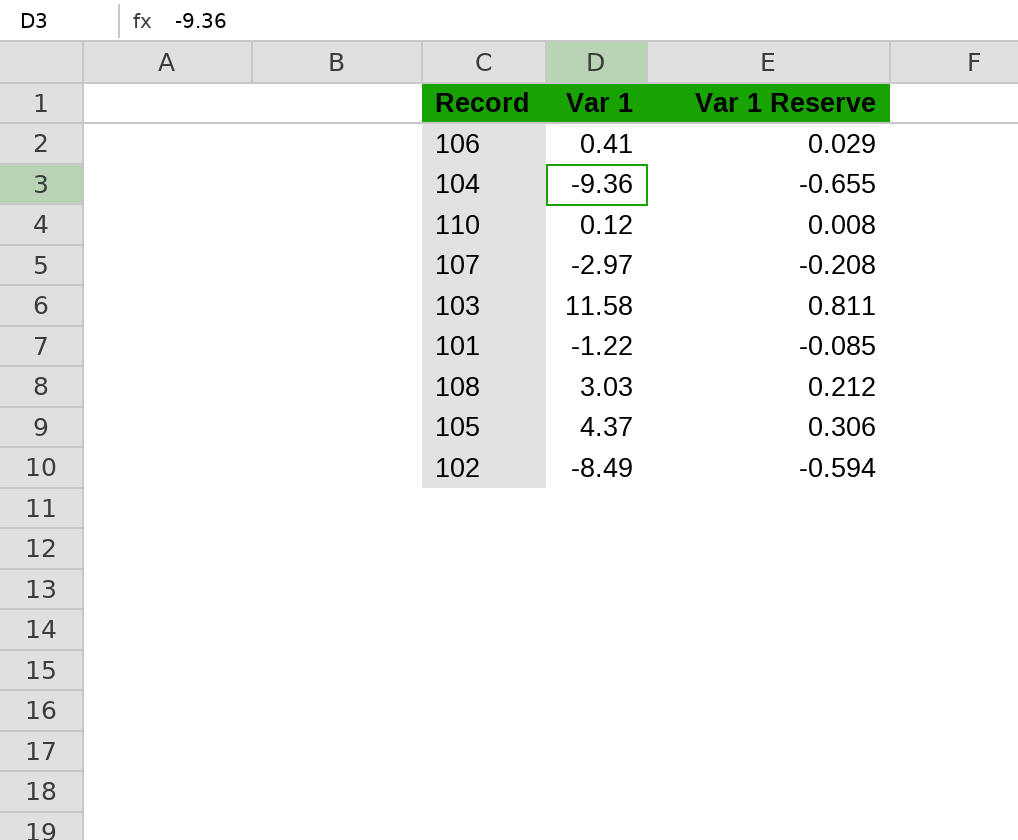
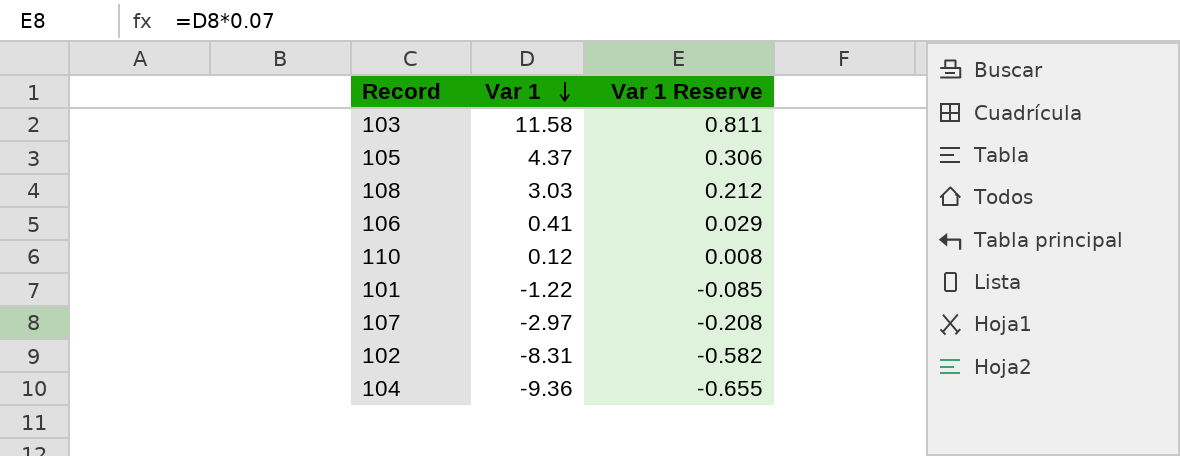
row order: none -> Var 1 descending
102 | Var 1: -8.49 -> -8.31
102 | Var 1 Reserve: -0.594 -> -0.582

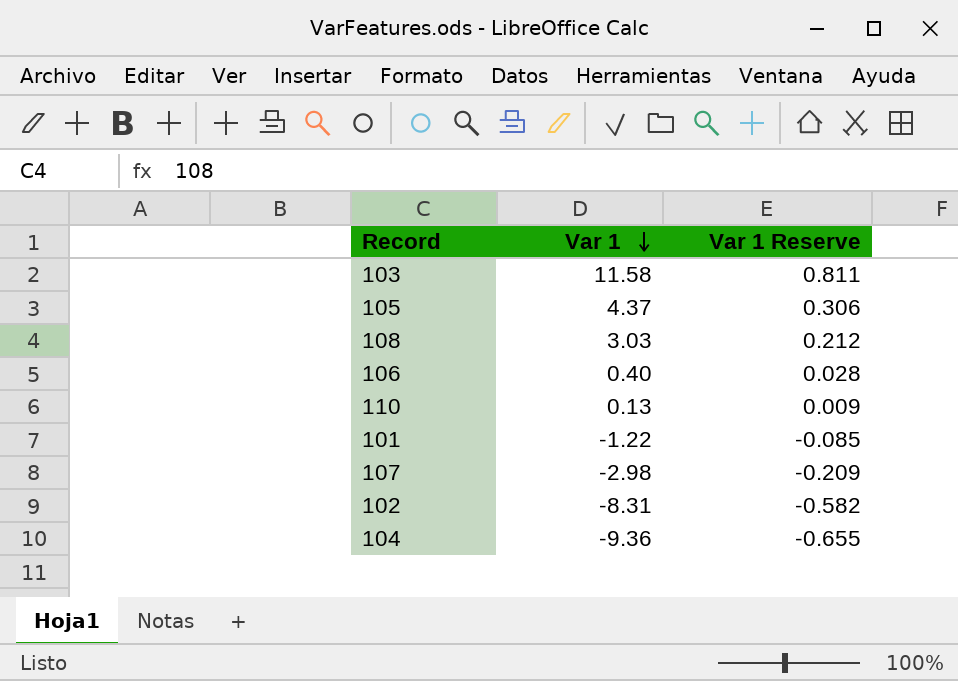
106 | Var 1: 0.41 -> 0.40
106 | Var 1 Reserve: 0.029 -> 0.028
110 | Var 1: 0.12 -> 0.13
110 | Var 1 Reserve: 0.008 -> 0.009
107 | Var 1: -2.97 -> -2.98
107 | Var 1 Reserve: -0.208 -> -0.209

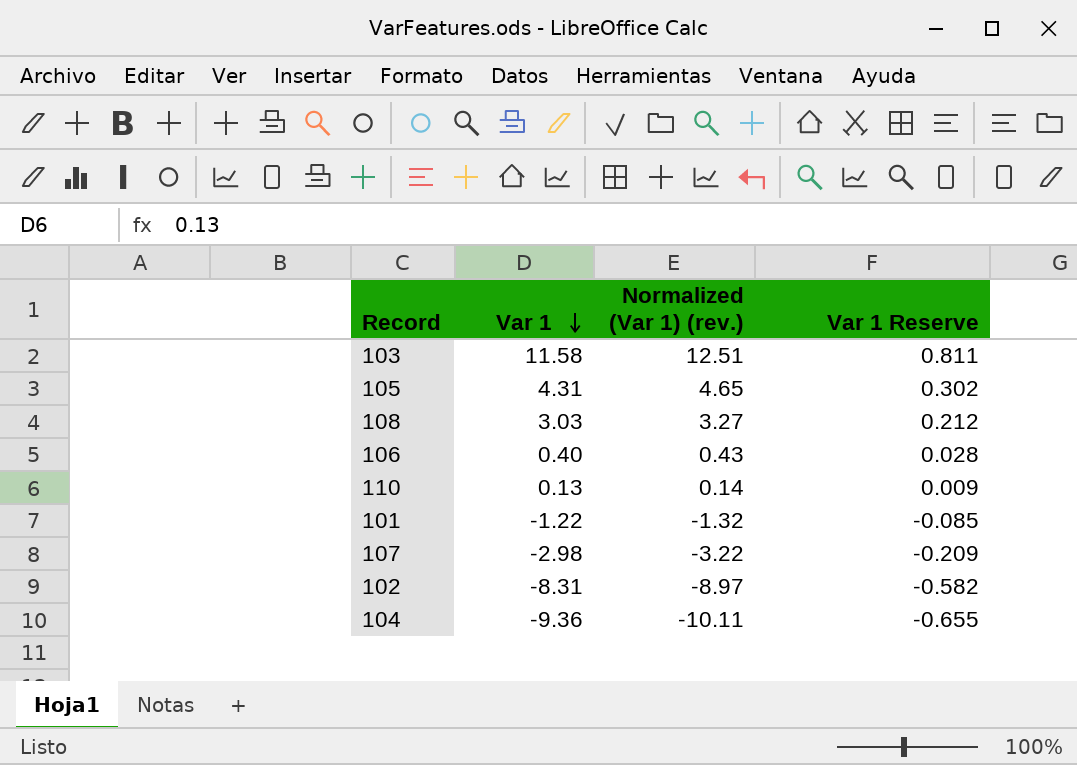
column Normalized (Var 1) (rev.) | formula: none -> [Var 1] * 1.08
105 | Var 1: 4.37 -> 4.31
105 | Var 1 Reserve: 0.306 -> 0.302

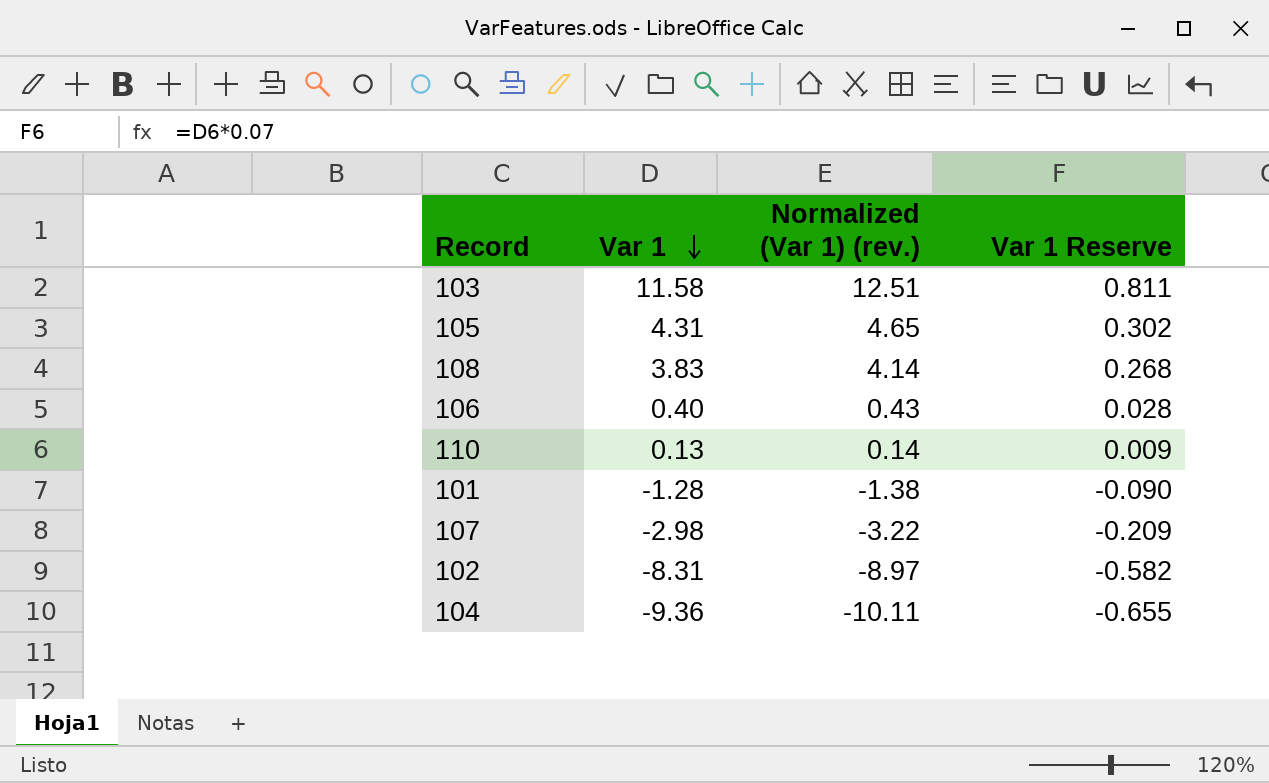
108 | Var 1: 3.03 -> 3.83
108 | Normalized (Var 1) (rev.): 3.27 -> 4.14
108 | Var 1 Reserve: 0.212 -> 0.268
101 | Var 1: -1.22 -> -1.28
101 | Normalized (Var 1) (rev.): -1.32 -> -1.38
101 | Var 1 Reserve: -0.085 -> -0.090

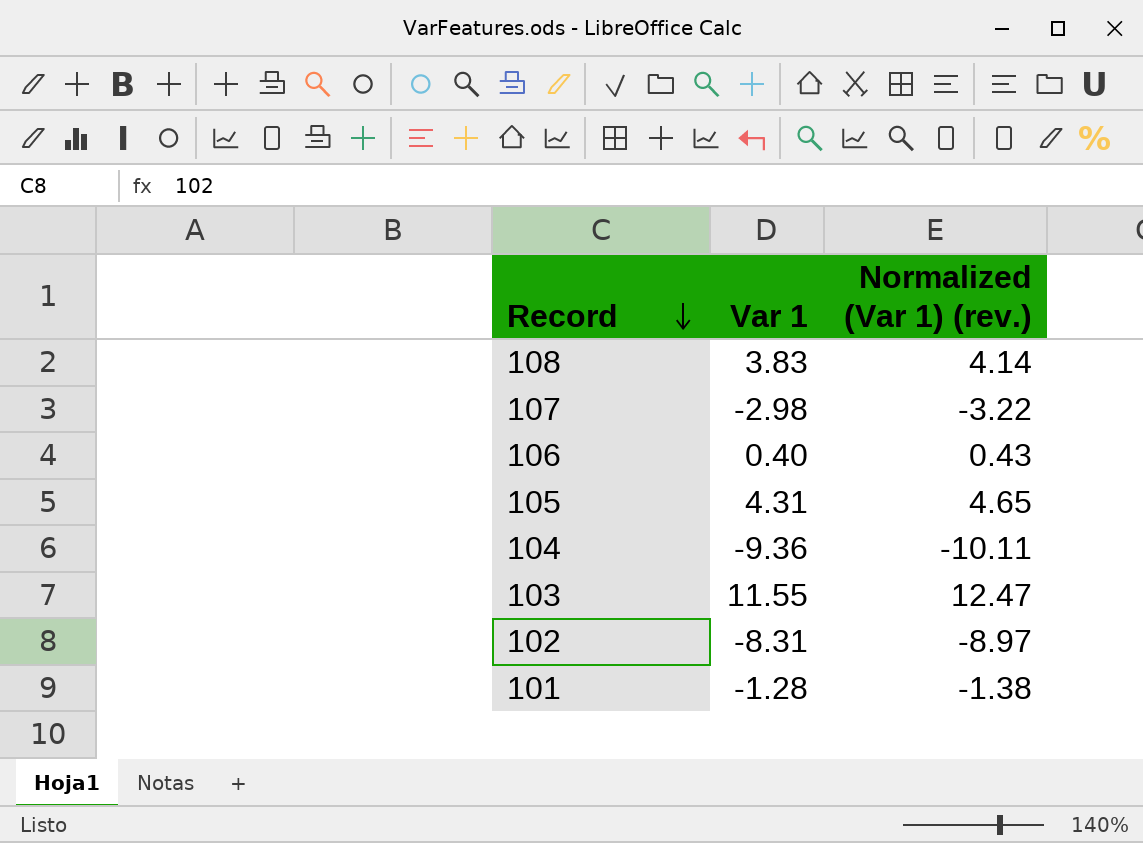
row order: Var 1 descending -> Record descending
column Var 1 Reserve | formula: [Var 1] * 0.07 -> none
row 110: 0.13 | 0.14 | 0.009 -> none
103 | Var 1: 11.58 -> 11.55
103 | Normalized (Var 1) (rev.): 12.51 -> 12.47

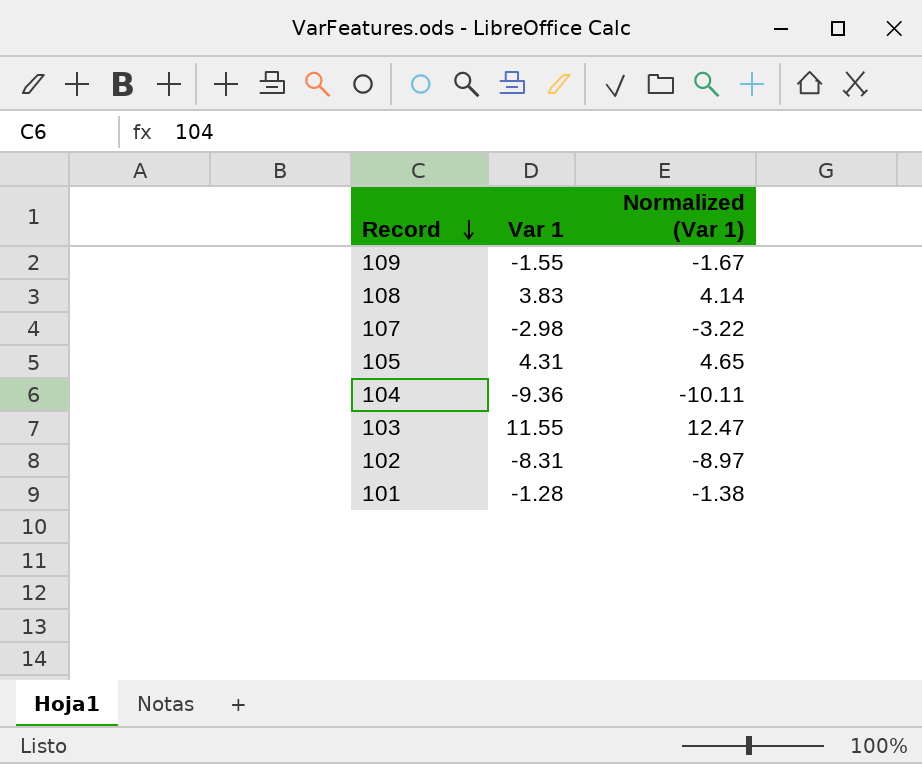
column name: Normalized (Var 1) (rev.) -> Normalized (Var 1)
row 106: 0.40 | 0.43 -> none
row 109: none -> -1.55 | -1.67

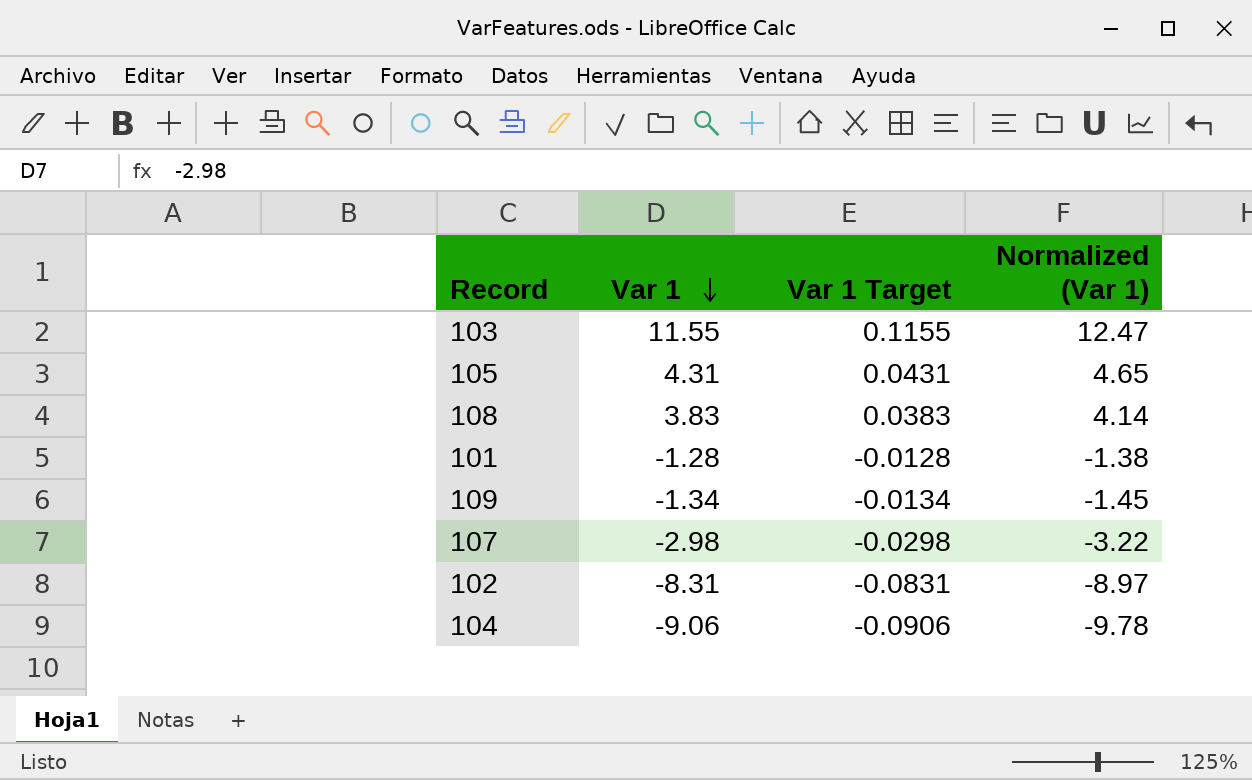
row order: Record descending -> Var 1 descending
column Var 1 Target | formula: none -> [Var 1] * 0.01
109 | Var 1: -1.55 -> -1.34
109 | Normalized (Var 1): -1.67 -> -1.45
104 | Var 1: -9.36 -> -9.06
104 | Normalized (Var 1): -10.11 -> -9.78

